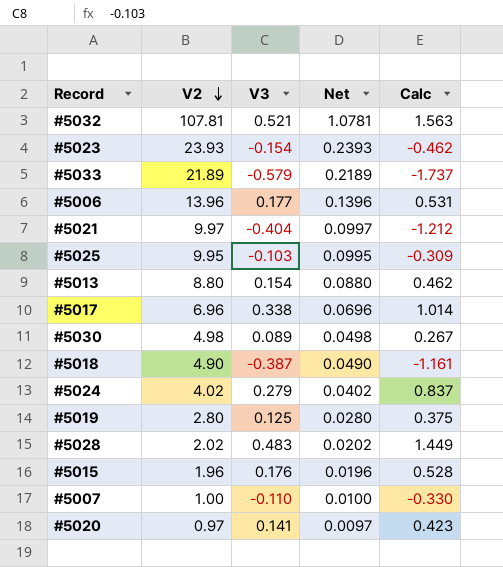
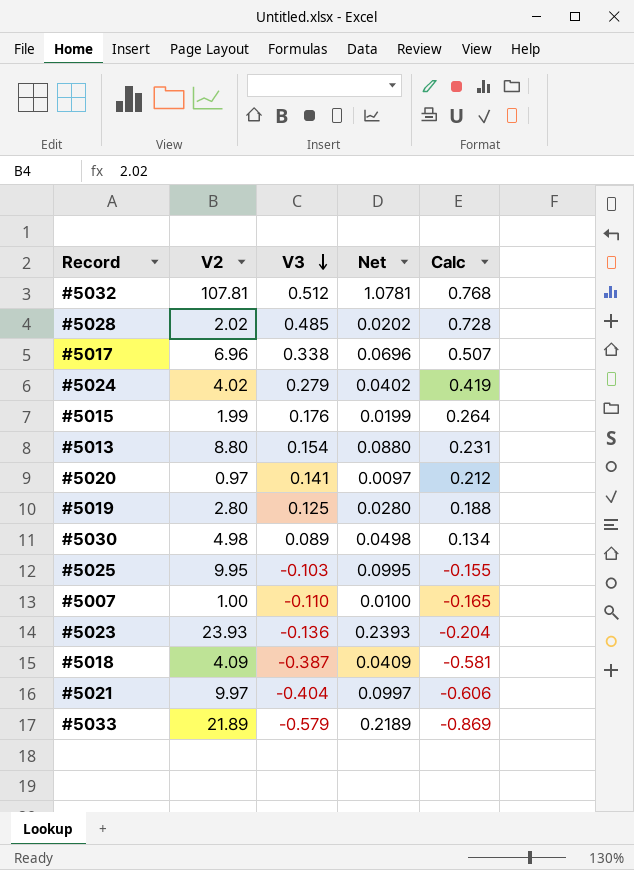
row order: V2 descending -> V3 descending
column Calc | formula: [V3] * 3 -> [V3] * 1.5
row #5006: 13.96 | 0.177 | 0.1396 | 0.531 -> none
#5032 | V3: 0.521 -> 0.512
#5028 | V3: 0.483 -> 0.485
#5015 | V2: 1.96 -> 1.99
#5015 | Net: 0.0196 -> 0.0199
#5023 | V3: -0.154 -> -0.136
#5018 | V2: 4.90 -> 4.09
#5018 | Net: 0.0490 -> 0.0409

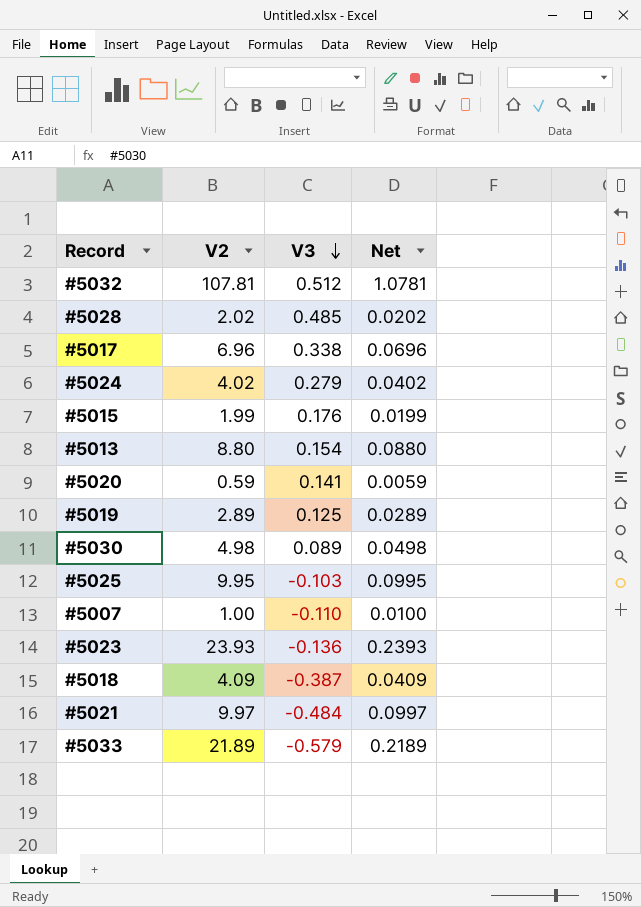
column Calc | formula: [V3] * 1.5 -> none
#5020 | V2: 0.97 -> 0.59
#5020 | Net: 0.0097 -> 0.0059
#5019 | V2: 2.80 -> 2.89
#5019 | Net: 0.0280 -> 0.0289
#5021 | V3: -0.404 -> -0.484

